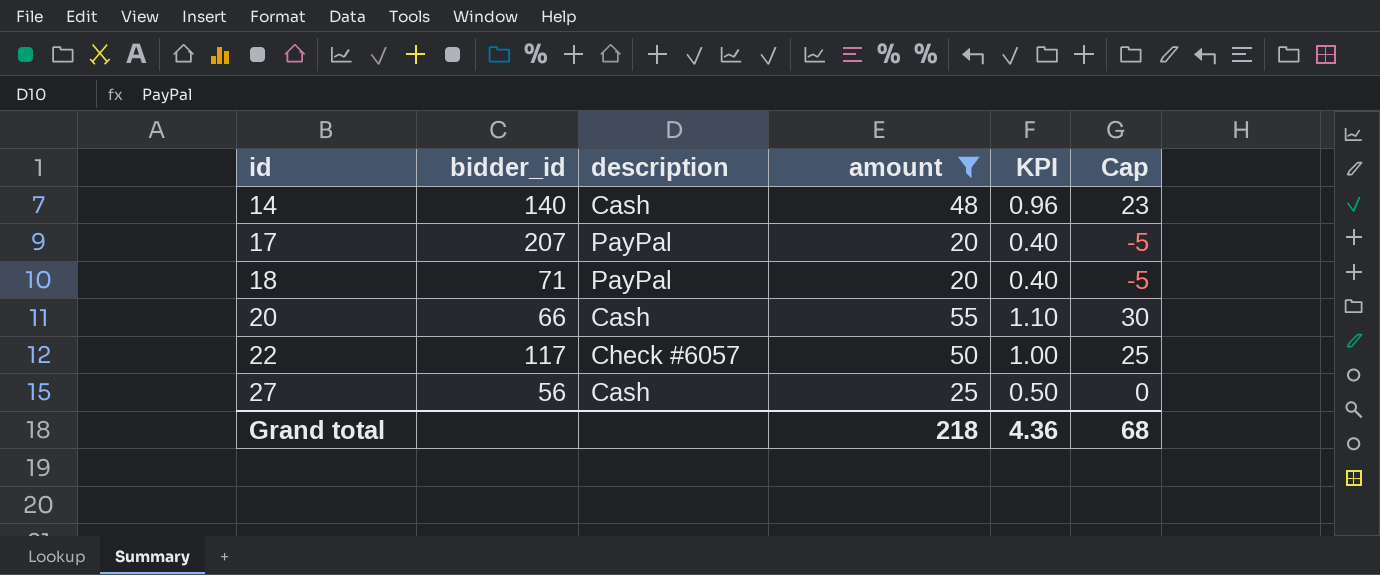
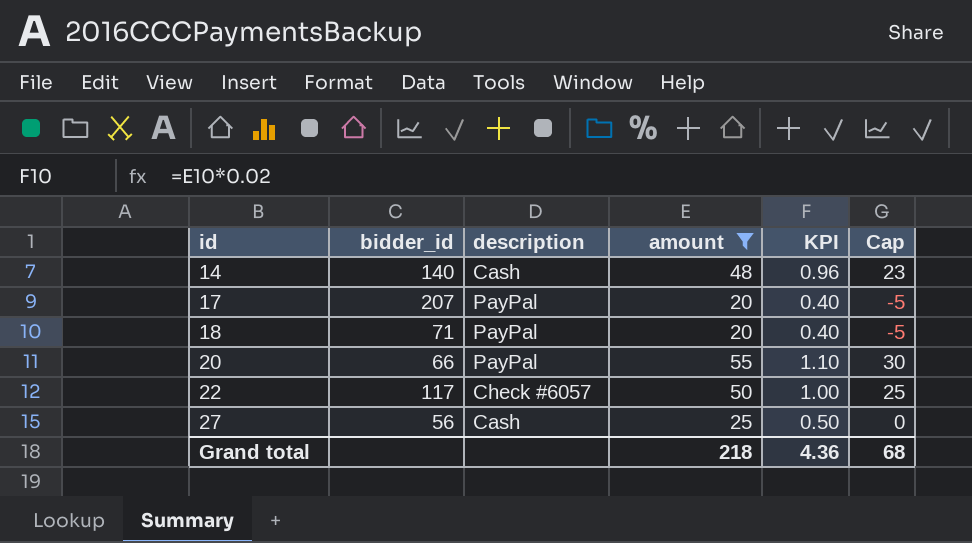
20 | description: Cash -> PayPal

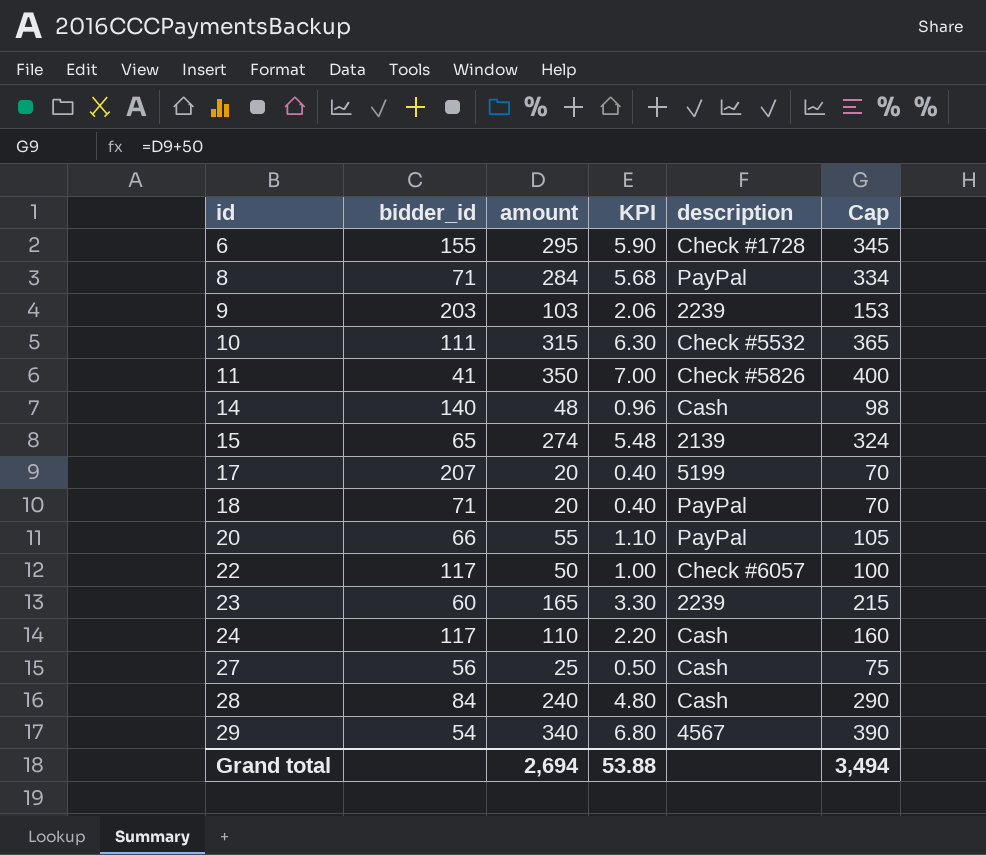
filter: amount <= 55 -> none
column description | position: 3 -> 5
column Cap | formula: [amount] - 25 -> [amount] + 50
17 | description: PayPal -> 5199
Grand total | amount: 218 -> 2,694
Grand total | KPI: 4.36 -> 53.88
Grand total | Cap: 68 -> 3,494

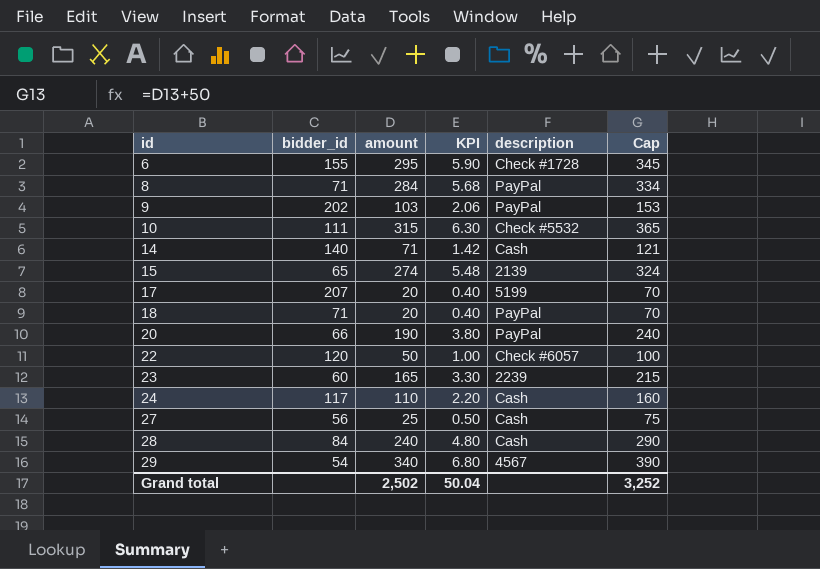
row 11: 41 | 350 | 7.00 | Check #5826 | 400 -> none
9 | bidder_id: 203 -> 202
9 | description: 2239 -> PayPal
14 | amount: 48 -> 71
14 | KPI: 0.96 -> 1.42
14 | Cap: 98 -> 121
20 | amount: 55 -> 190
20 | KPI: 1.10 -> 3.80
20 | Cap: 105 -> 240
22 | bidder_id: 117 -> 120
Grand total | amount: 2,694 -> 2,502
Grand total | KPI: 53.88 -> 50.04
Grand total | Cap: 3,494 -> 3,252

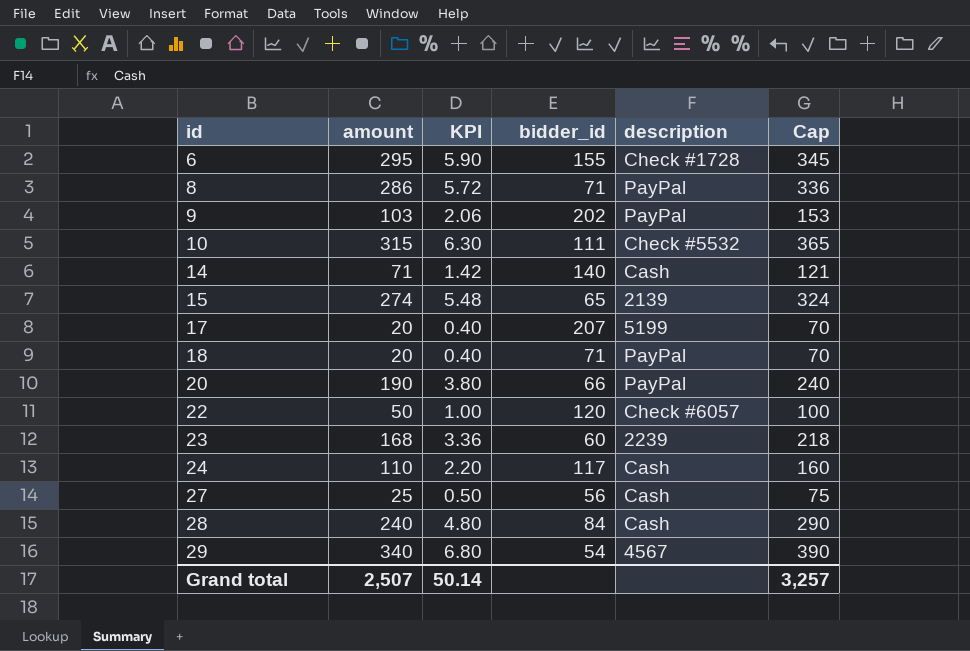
column bidder_id | position: 2 -> 4
8 | amount: 284 -> 286
8 | KPI: 5.68 -> 5.72
8 | Cap: 334 -> 336
23 | amount: 165 -> 168
23 | KPI: 3.30 -> 3.36
23 | Cap: 215 -> 218
Grand total | amount: 2,502 -> 2,507
Grand total | KPI: 50.04 -> 50.14
Grand total | Cap: 3,252 -> 3,257

